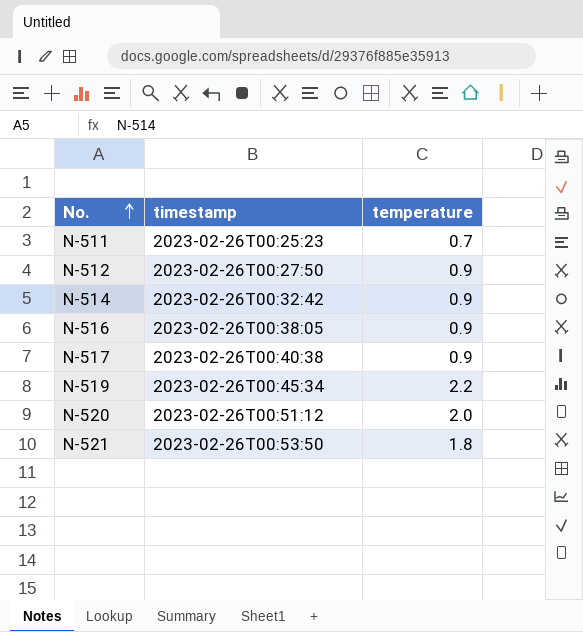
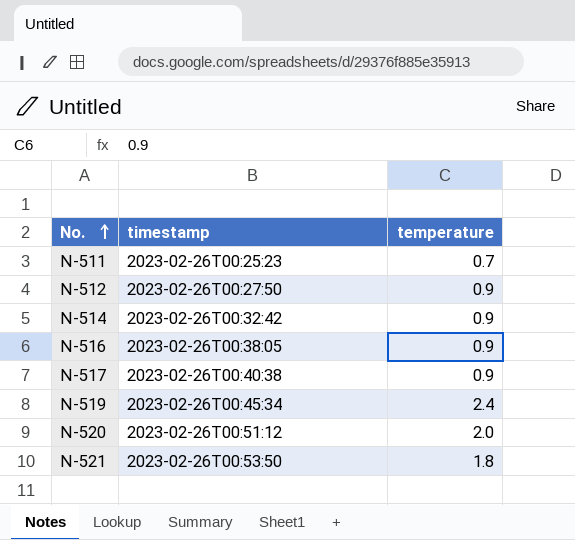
N-519 | temperature: 2.2 -> 2.4

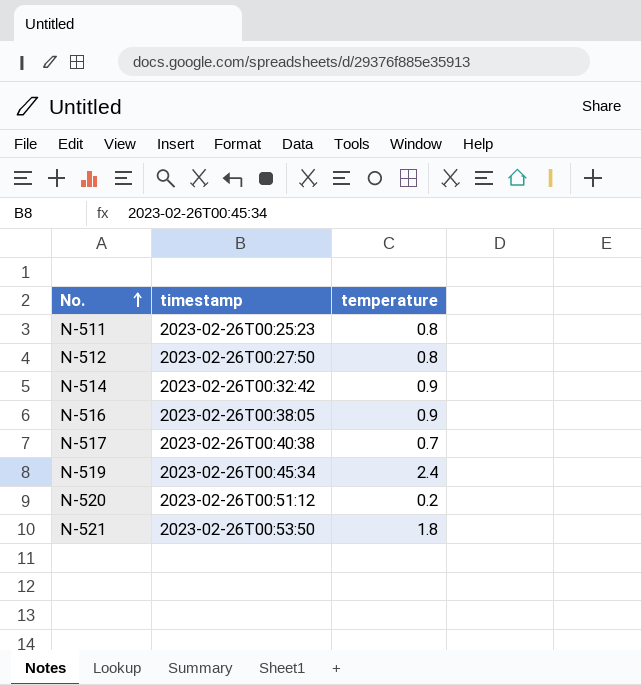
N-511 | temperature: 0.7 -> 0.8
N-512 | temperature: 0.9 -> 0.8
N-517 | temperature: 0.9 -> 0.7
N-520 | temperature: 2.0 -> 0.2

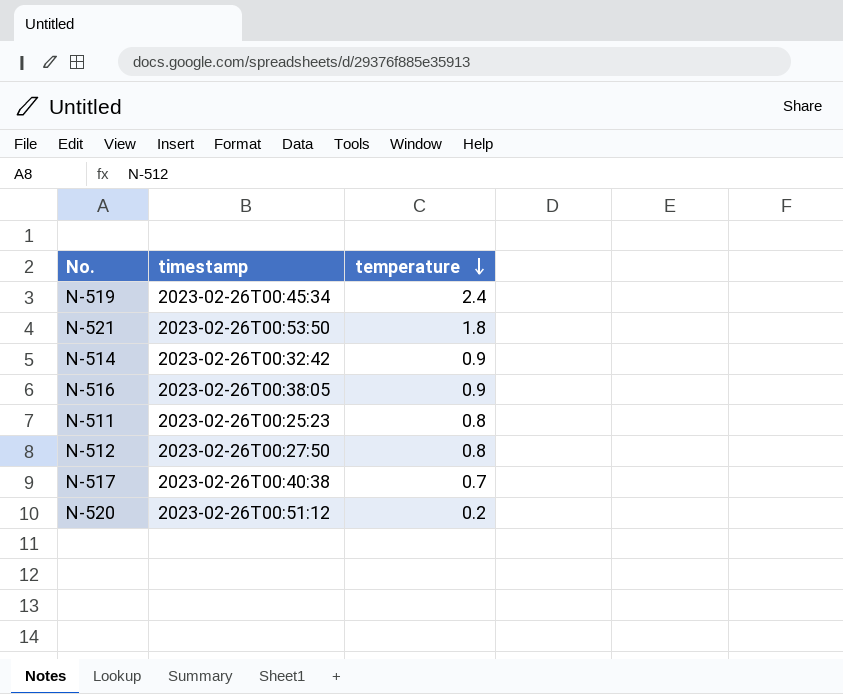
row order: No. ascending -> temperature descending

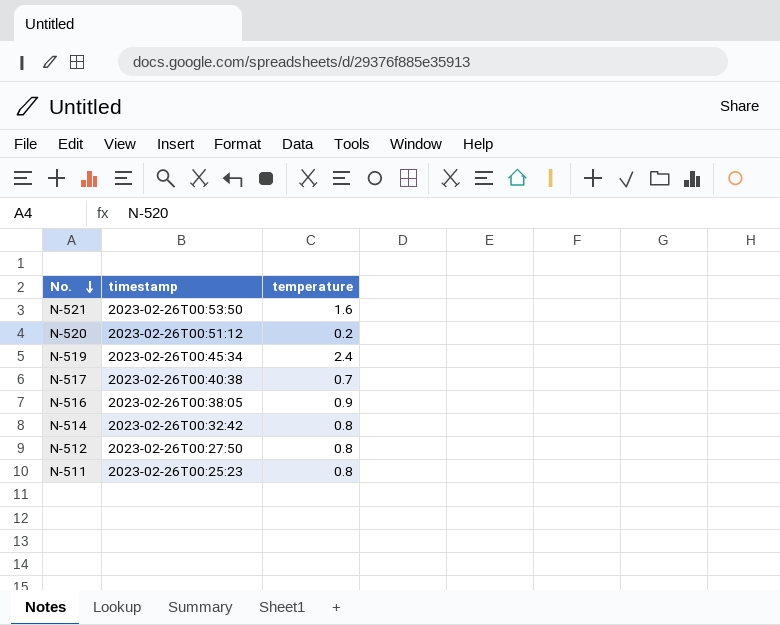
row order: temperature descending -> No. descending
N-521 | temperature: 1.8 -> 1.6
N-514 | temperature: 0.9 -> 0.8

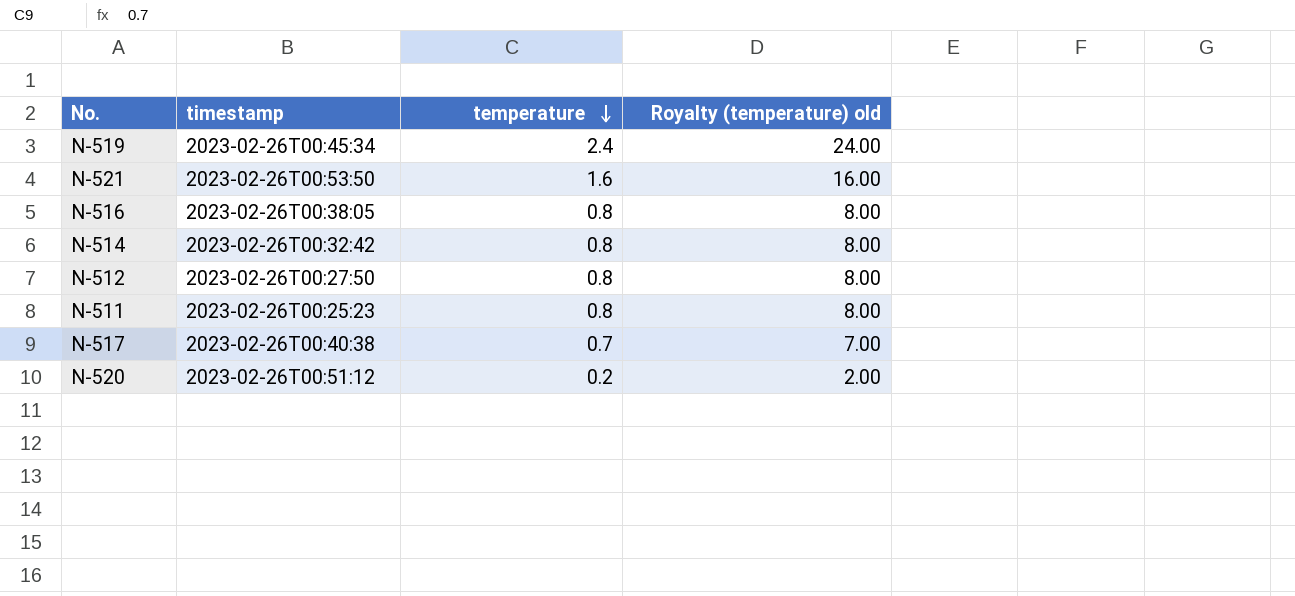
row order: No. descending -> temperature descending
column Royalty (temperature) old | formula: none -> [temperature] * 10
N-516 | temperature: 0.9 -> 0.8

